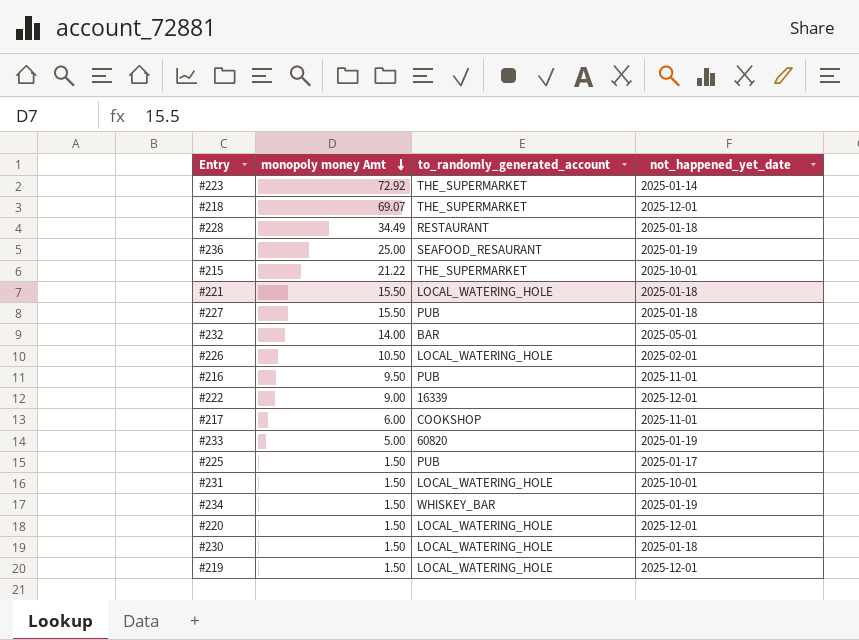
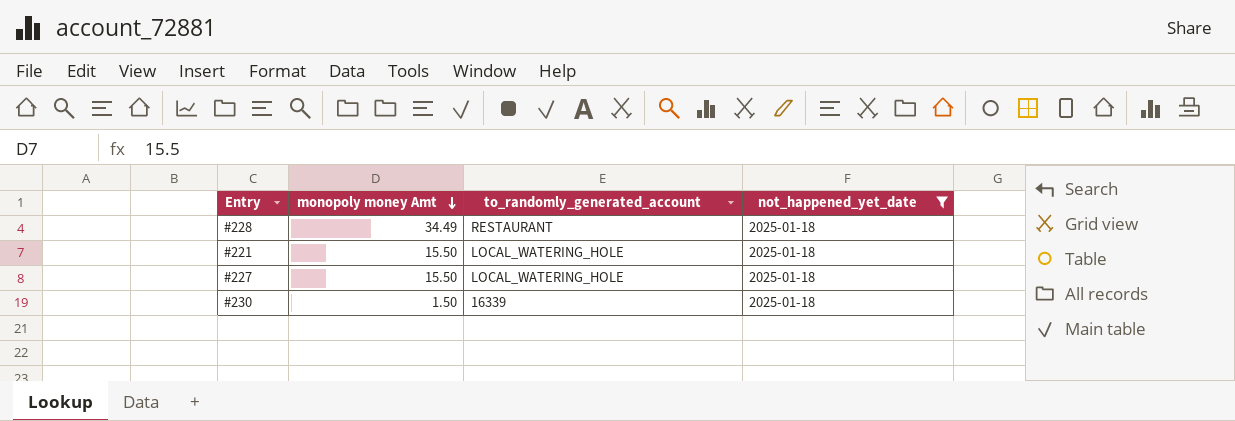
filter: none -> not_happened_yet_date = 2025-01-18
#227 | to_randomly_generated_account: PUB -> LOCAL_WATERING_HOLE
#230 | to_randomly_generated_account: LOCAL_WATERING_HOLE -> 16339

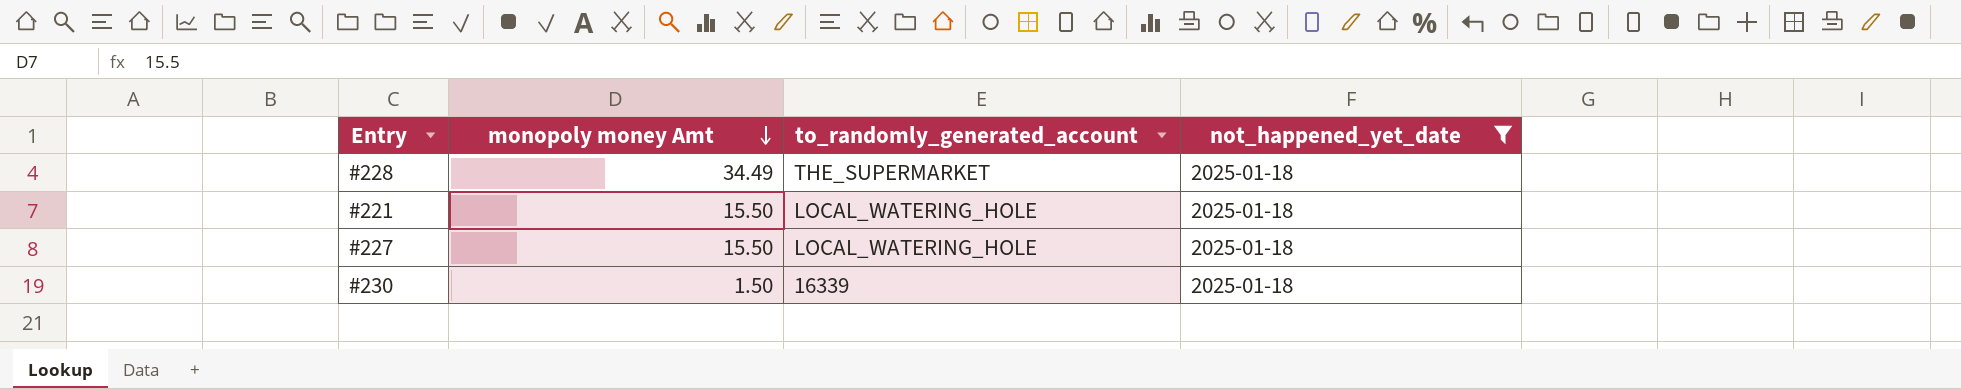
#228 | to_randomly_generated_account: RESTAURANT -> THE_SUPERMARKET

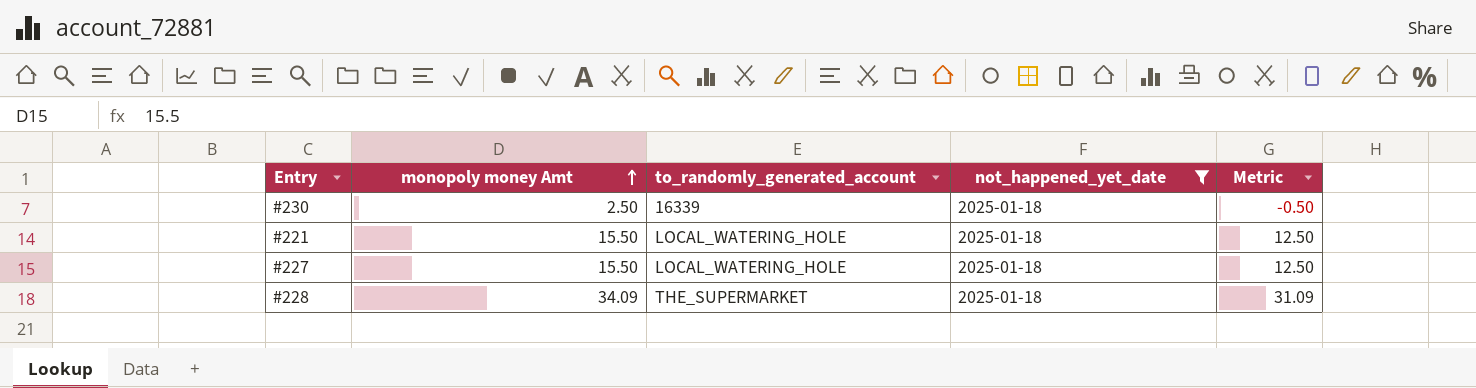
row order: monopoly money Amt descending -> monopoly money Amt ascending
column Metric | formula: none -> [monopoly money Amt] - 3
#230 | monopoly money Amt: 1.50 -> 2.50
#228 | monopoly money Amt: 34.49 -> 34.09

